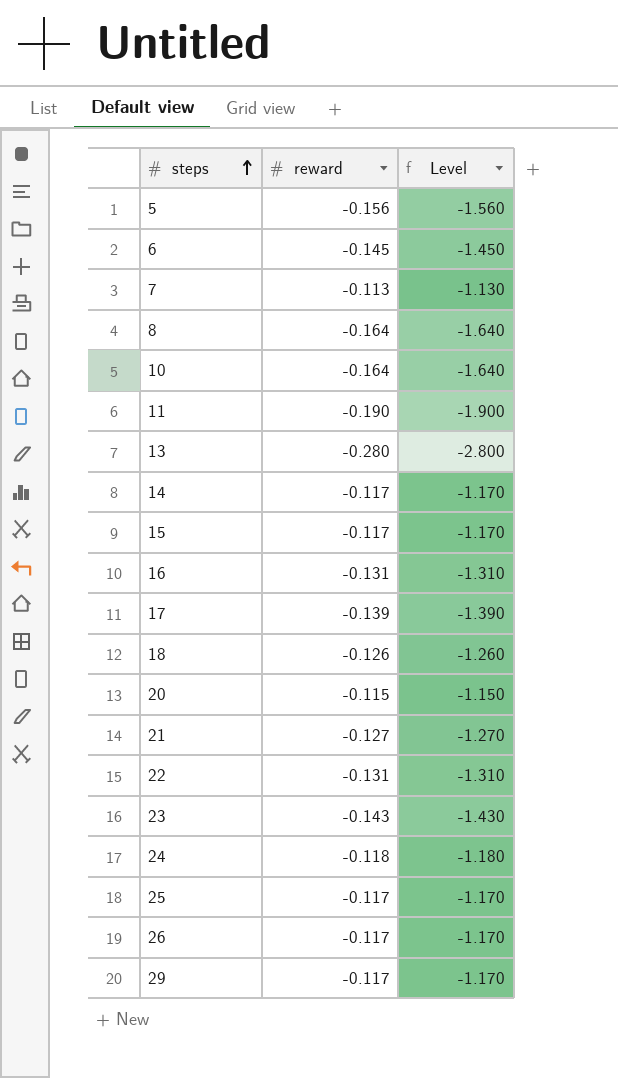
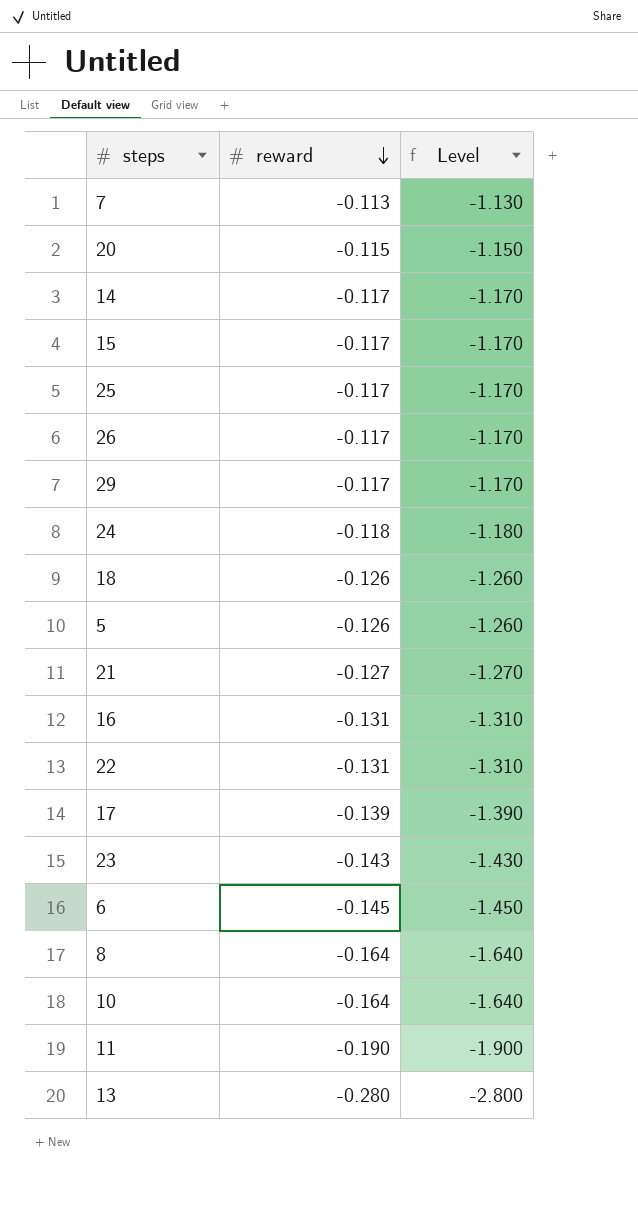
row order: steps ascending -> reward descending
5 | reward: -0.156 -> -0.126
5 | Level: -1.560 -> -1.260

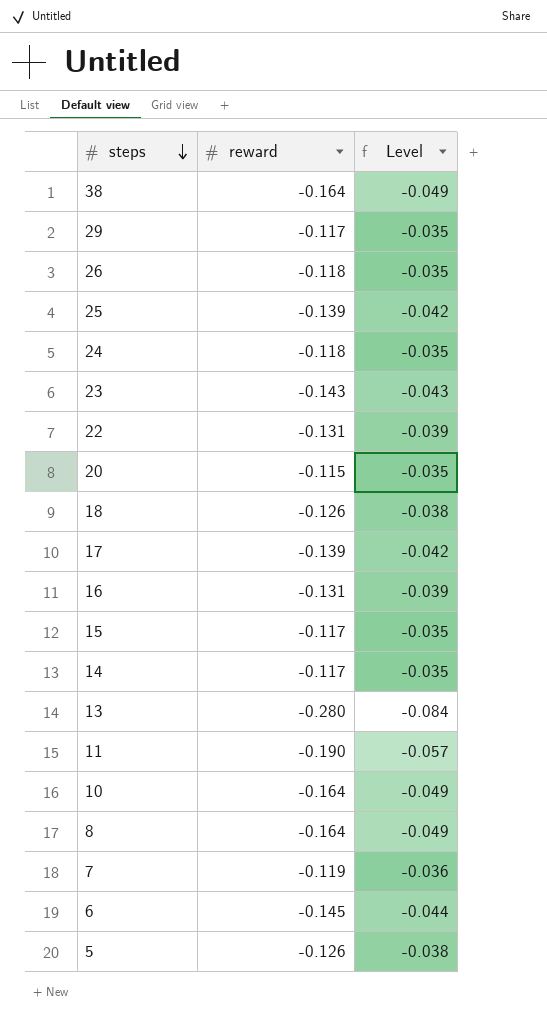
row order: reward descending -> steps descending
column Level | formula: [reward] * 10 -> [reward] * 0.3
row 21: -0.127 | -1.270 -> none
row 38: none -> -0.164 | -0.049
26 | reward: -0.117 -> -0.118
25 | reward: -0.117 -> -0.139
7 | reward: -0.113 -> -0.119

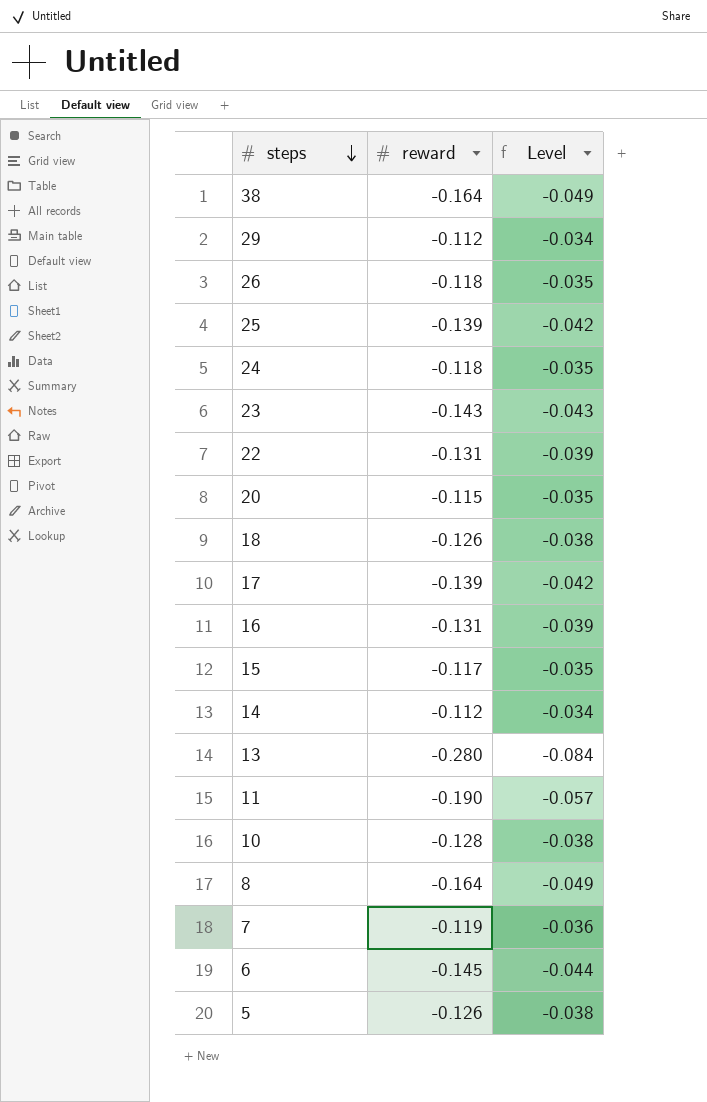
29 | reward: -0.117 -> -0.112
29 | Level: -0.035 -> -0.034
14 | reward: -0.117 -> -0.112
14 | Level: -0.035 -> -0.034
10 | reward: -0.164 -> -0.128
10 | Level: -0.049 -> -0.038

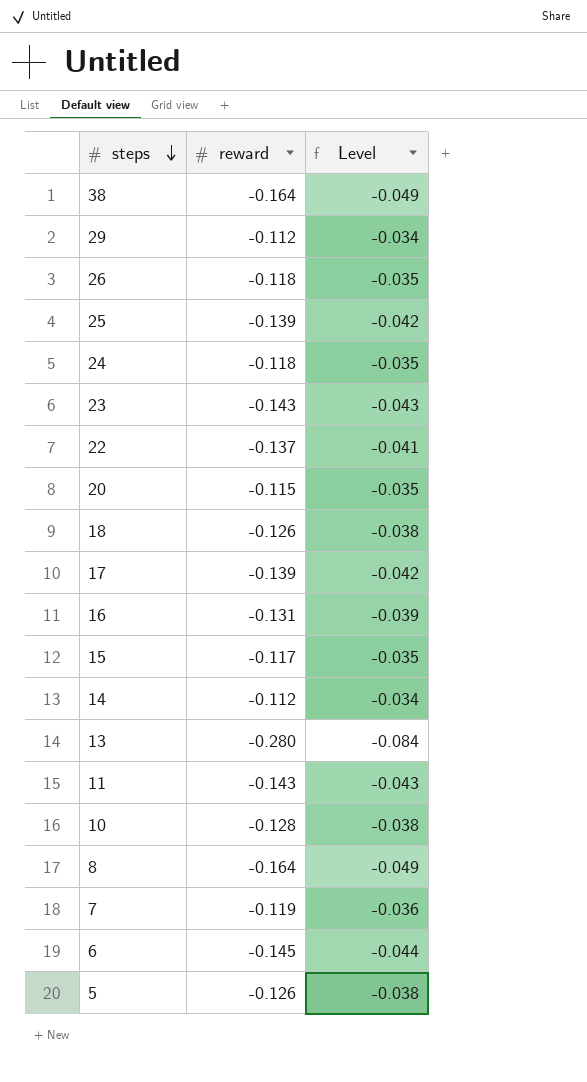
22 | reward: -0.131 -> -0.137
22 | Level: -0.039 -> -0.041
11 | reward: -0.190 -> -0.143
11 | Level: -0.057 -> -0.043

